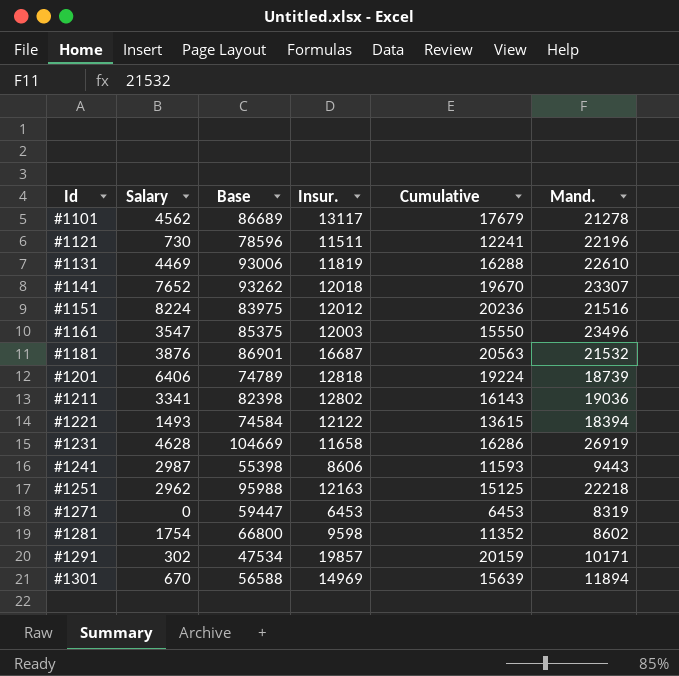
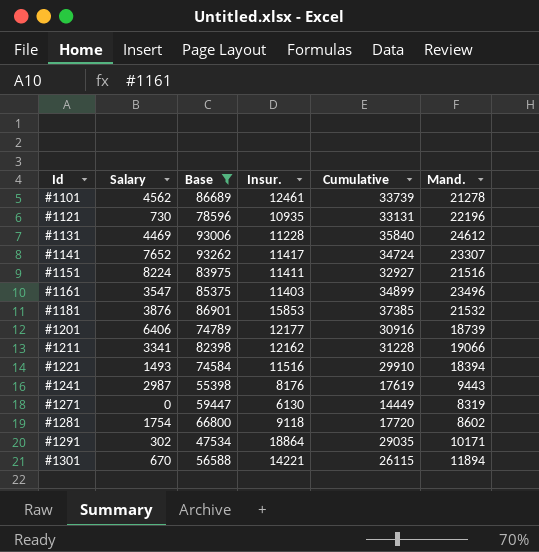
filter: none -> Base <= 93262
column Cumulative | formula: [Salary] + [Insur.] -> [Insur.] + [Mand.]
#1101 | Insur.: 13117 -> 12461
#1121 | Insur.: 11511 -> 10935
#1131 | Insur.: 11819 -> 11228
#1131 | Mand.: 22610 -> 24612
#1141 | Insur.: 12018 -> 11417
#1151 | Insur.: 12012 -> 11411
#1161 | Insur.: 12003 -> 11403
#1181 | Insur.: 16687 -> 15853
#1201 | Insur.: 12818 -> 12177
#1211 | Insur.: 12802 -> 12162
#1211 | Mand.: 19036 -> 19066
#1221 | Insur.: 12122 -> 11516
#1241 | Insur.: 8606 -> 8176
#1271 | Insur.: 6453 -> 6130
#1281 | Insur.: 9598 -> 9118
#1291 | Insur.: 19857 -> 18864
#1301 | Insur.: 14969 -> 14221

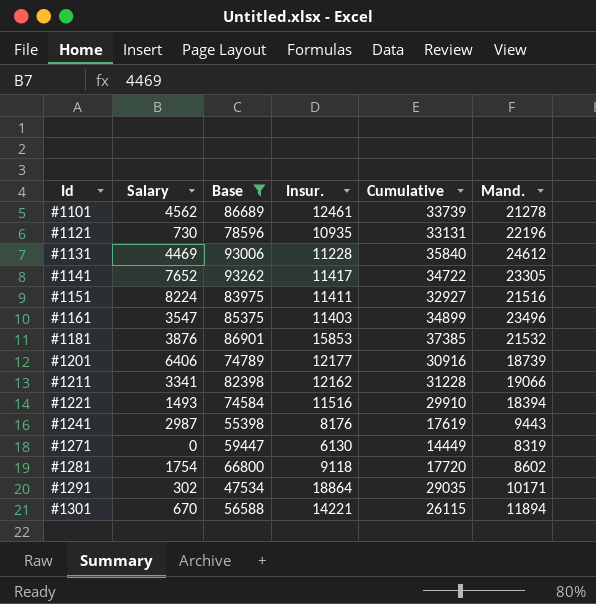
#1141 | Cumulative: 34724 -> 34722
#1141 | Mand.: 23307 -> 23305

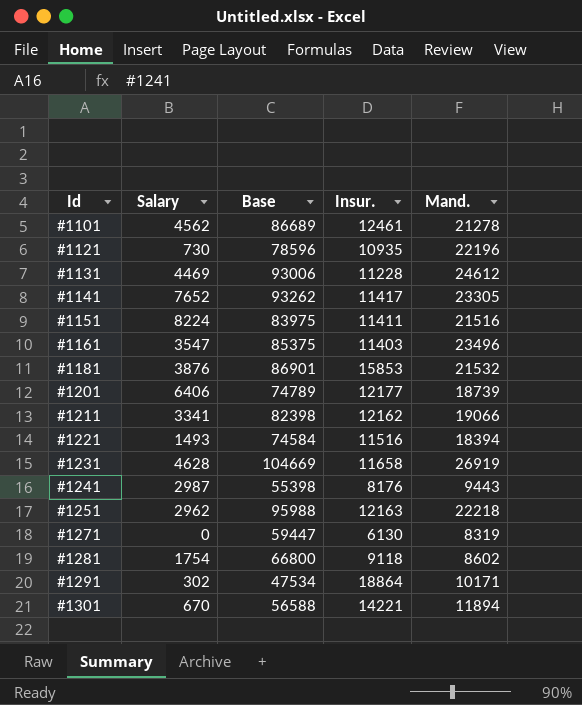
filter: Base <= 93262 -> none
column Cumulative | formula: [Insur.] + [Mand.] -> none

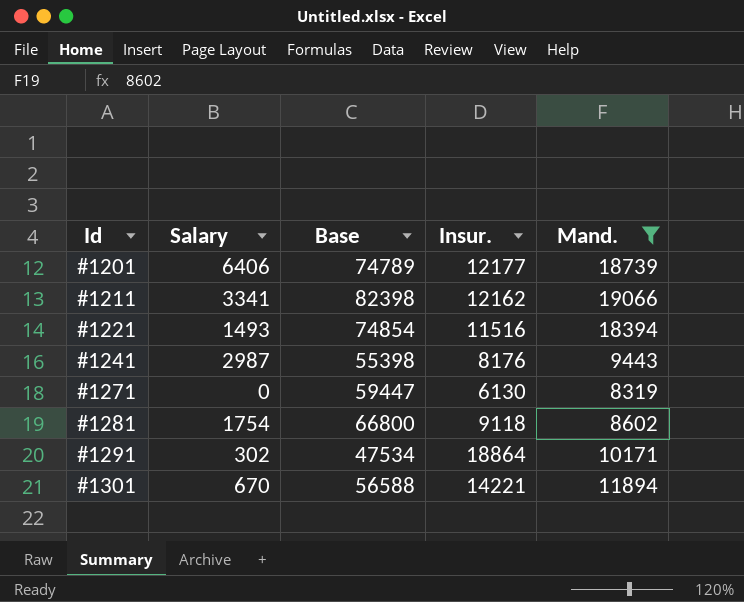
filter: none -> Mand. <= 19066
#1221 | Base: 74584 -> 74854

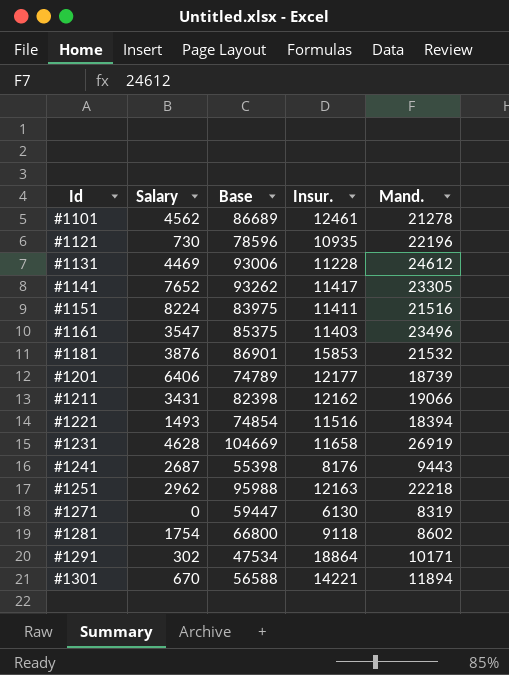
filter: Mand. <= 19066 -> none
#1211 | Salary: 3341 -> 3431
#1241 | Salary: 2987 -> 2687

